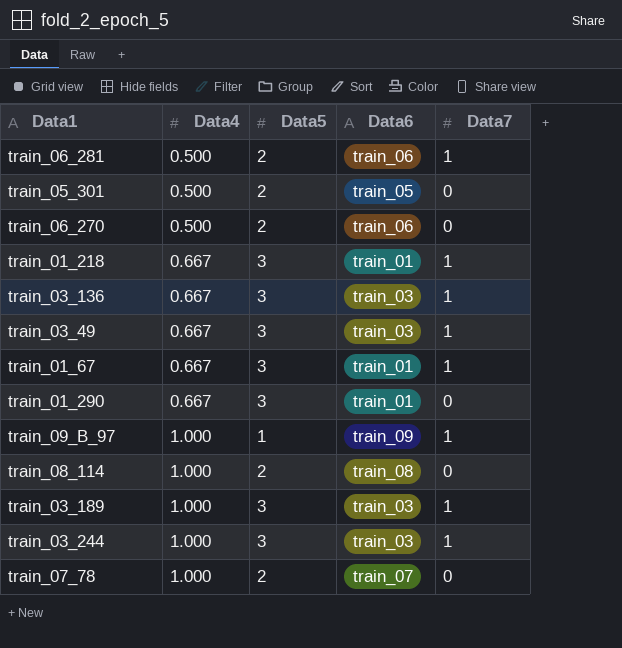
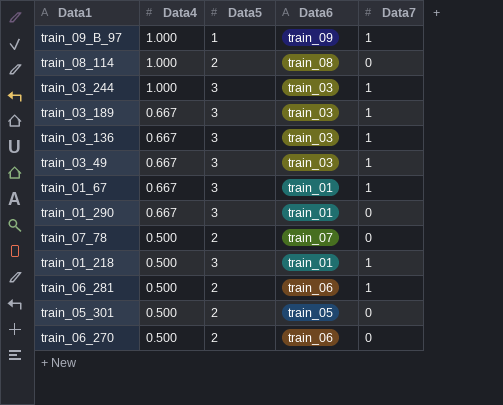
row order: Data4 ascending -> Data4 descending
train_03_189 | Data4: 1.000 -> 0.667
train_07_78 | Data4: 1.000 -> 0.500
train_01_218 | Data4: 0.667 -> 0.500

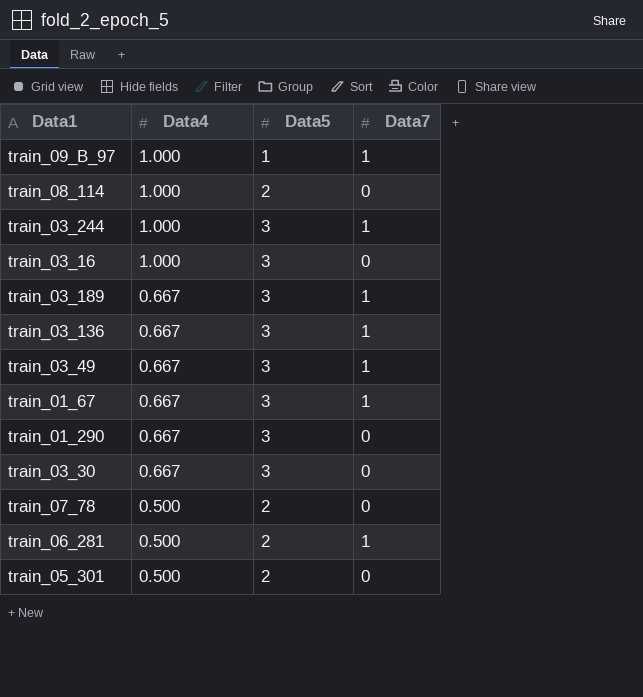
column Data6 | position: 4 -> none
row train_01_218: 0.500 | 3 | train_01 | 1 -> none
row train_06_270: 0.500 | 2 | train_06 | 0 -> none
row train_03_16: none -> 1.000 | 3 | 0
row train_03_30: none -> 0.667 | 3 | 0

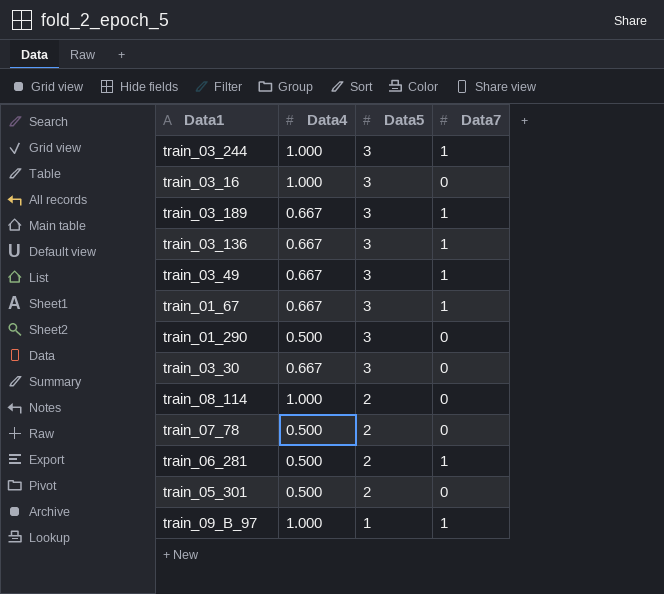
row order: Data4 descending -> Data5 descending
train_01_290 | Data4: 0.667 -> 0.500

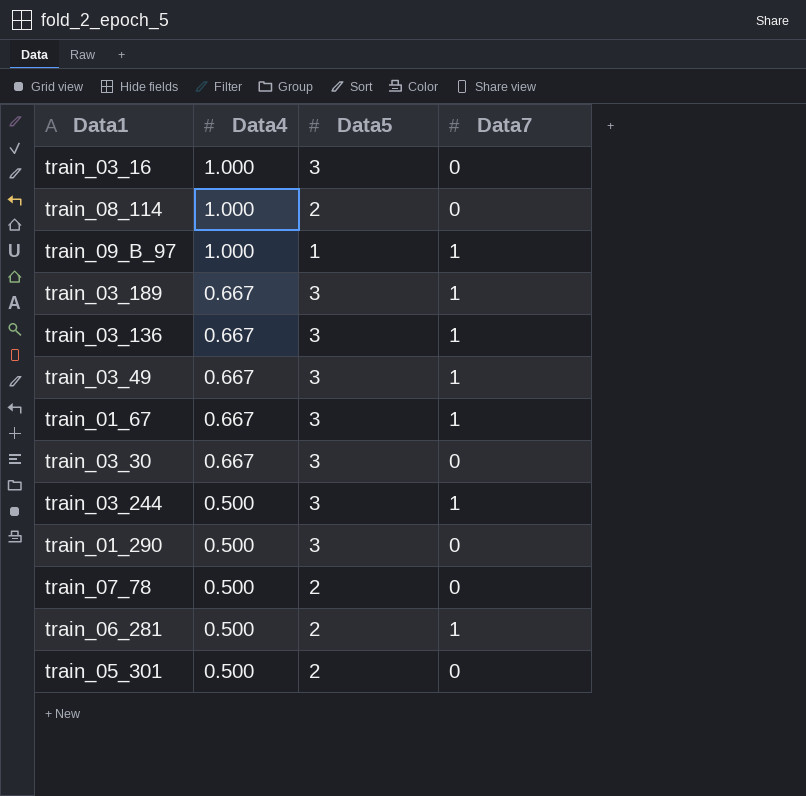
row order: Data5 descending -> Data4 descending
train_03_244 | Data4: 1.000 -> 0.500

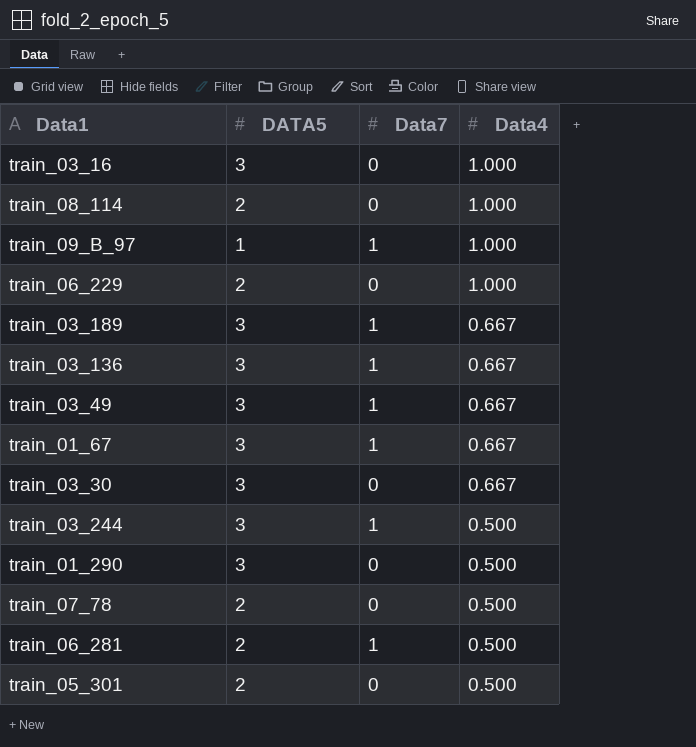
column name: Data5 -> DATA5
column Data4 | position: 2 -> 4
row train_06_229: none -> 2 | 0 | 1.000

